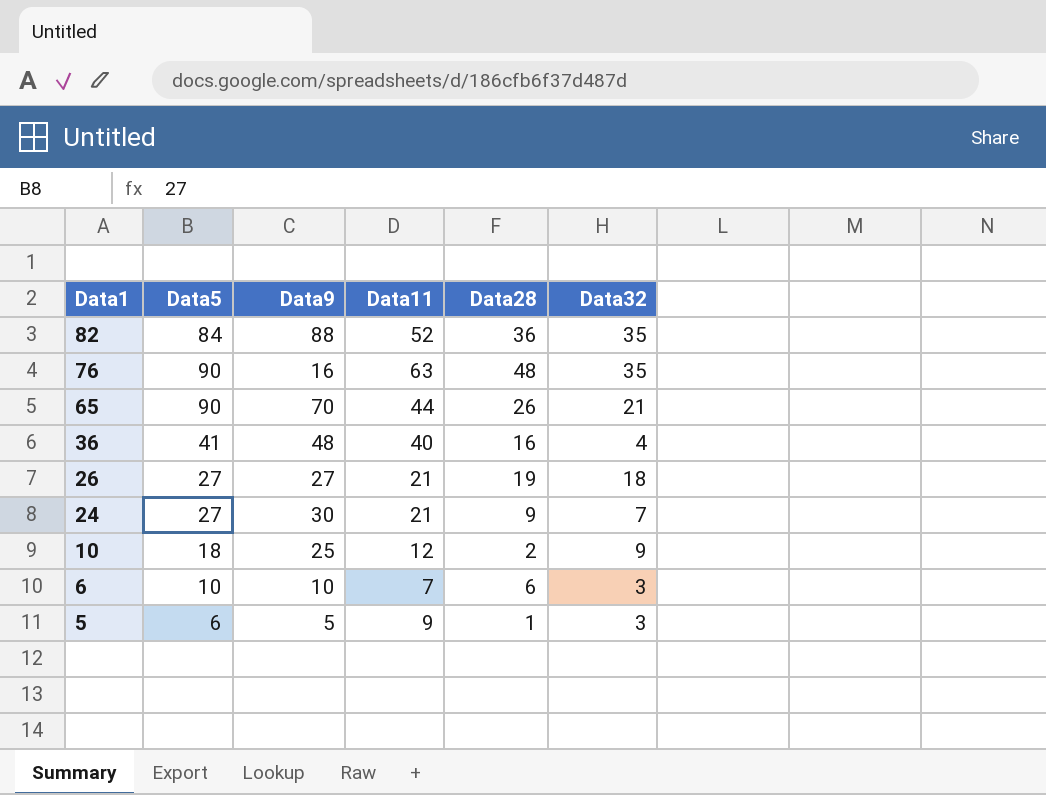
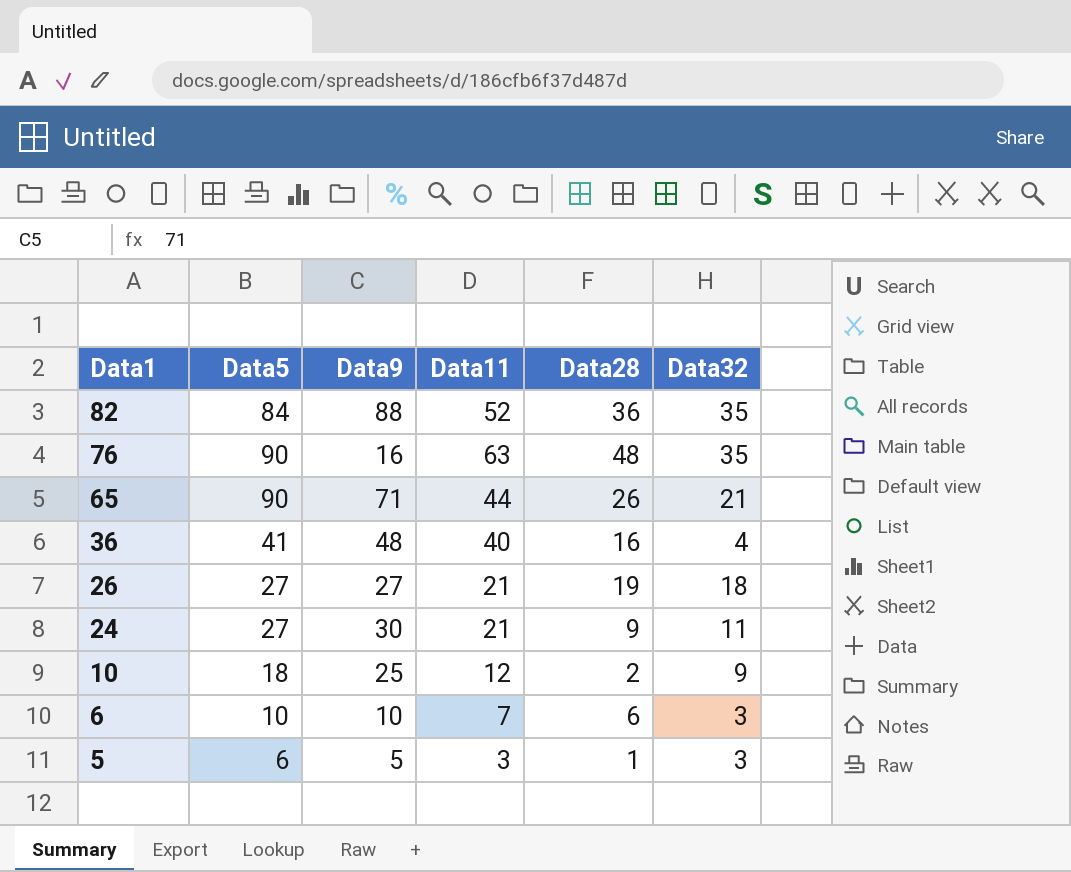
65 | Data9: 70 -> 71
24 | Data32: 7 -> 11
5 | Data11: 9 -> 3

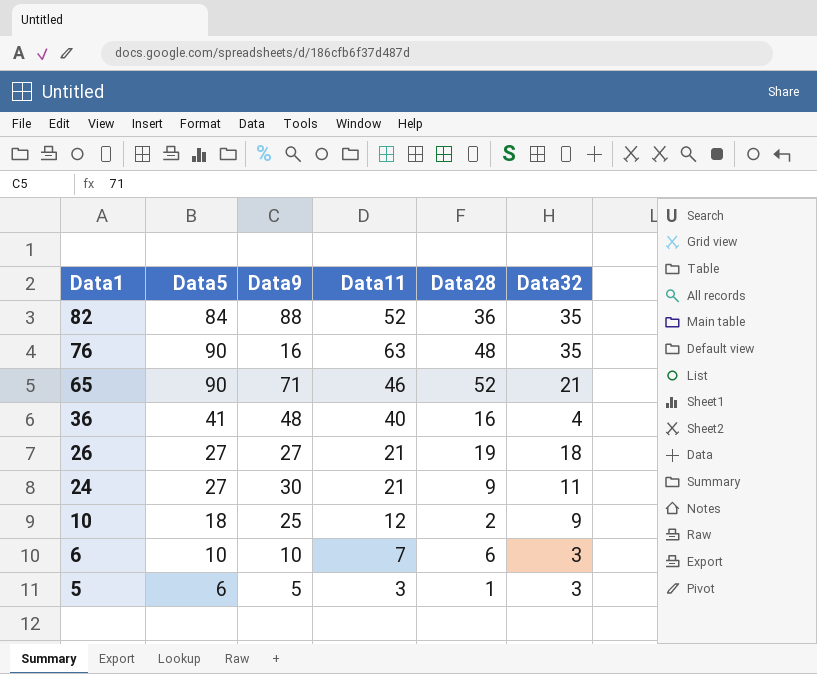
65 | Data11: 44 -> 46
65 | Data28: 26 -> 52

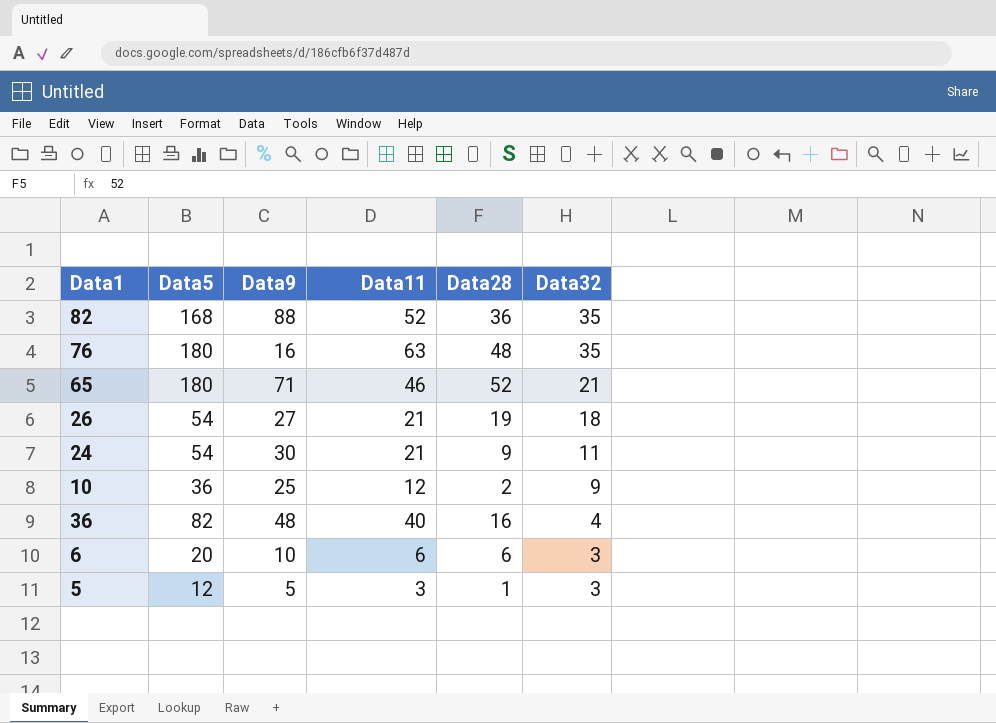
row order: Data1 descending -> Data32 descending
82 | Data5: 84 -> 168
76 | Data5: 90 -> 180
65 | Data5: 90 -> 180
26 | Data5: 27 -> 54
24 | Data5: 27 -> 54
10 | Data5: 18 -> 36
36 | Data5: 41 -> 82
6 | Data5: 10 -> 20
6 | Data11: 7 -> 6
5 | Data5: 6 -> 12

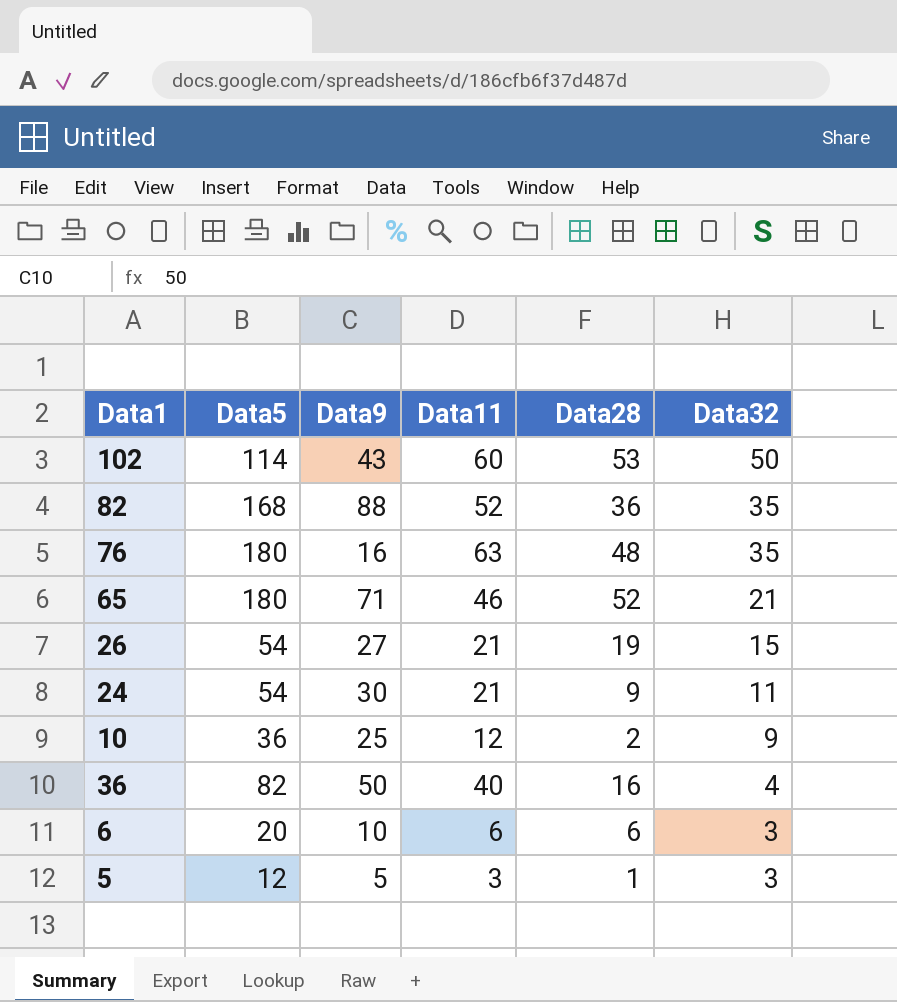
row 102: none -> 114 | 43 | 60 | 53 | 50
26 | Data32: 18 -> 15
36 | Data9: 48 -> 50

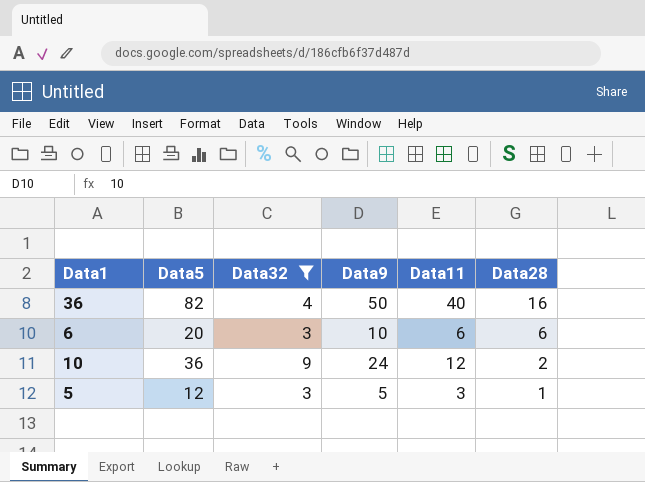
filter: none -> Data32 <= 9
row order: Data32 descending -> Data28 descending
column Data32 | position: 6 -> 3
10 | Data9: 25 -> 24

